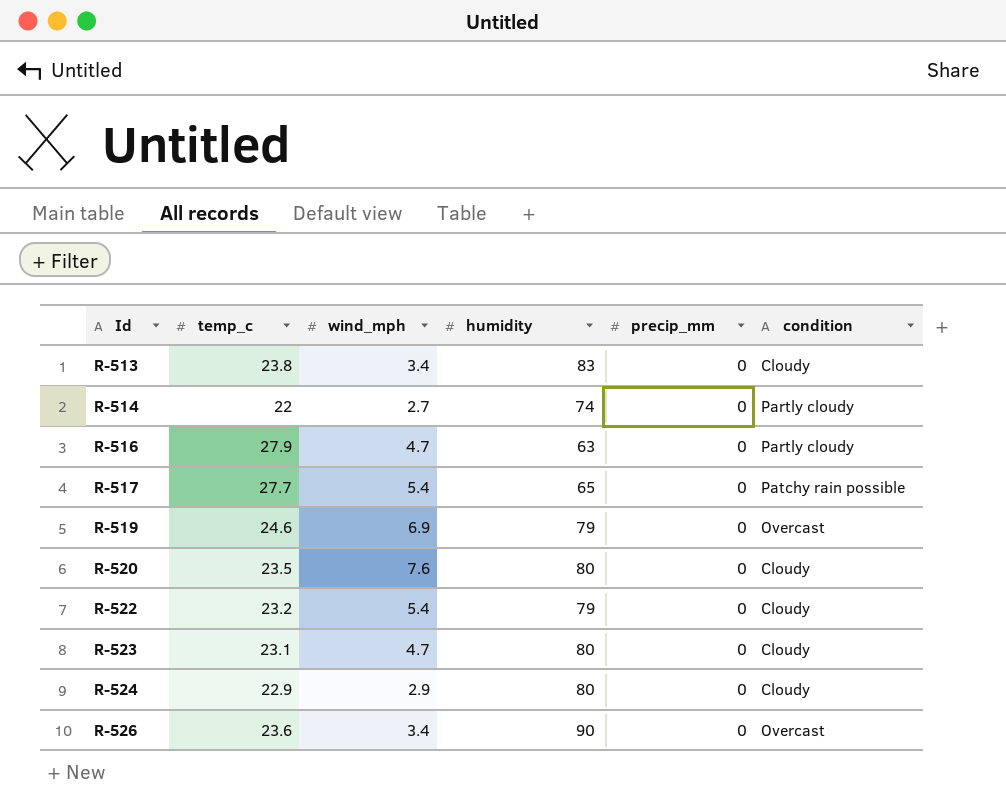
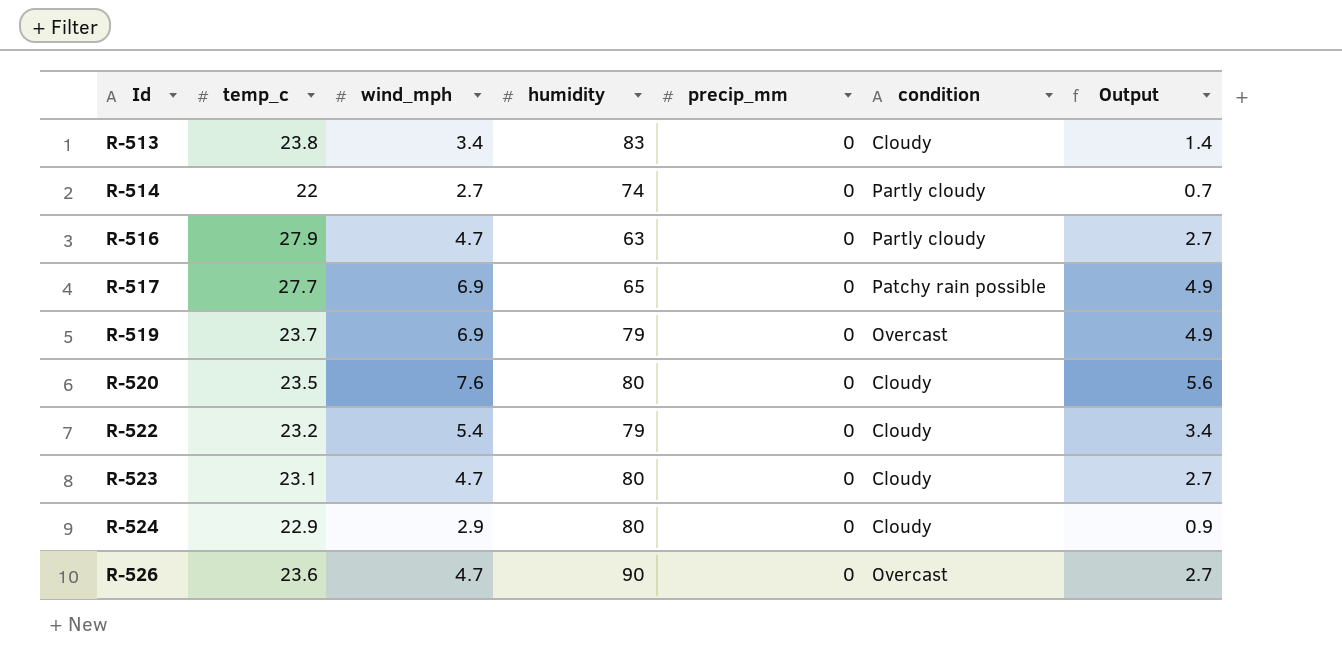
column Output | formula: none -> [wind_mph] - 2
R-517 | wind_mph: 5.4 -> 6.9
R-519 | temp_c: 24.6 -> 23.7
R-526 | wind_mph: 3.4 -> 4.7

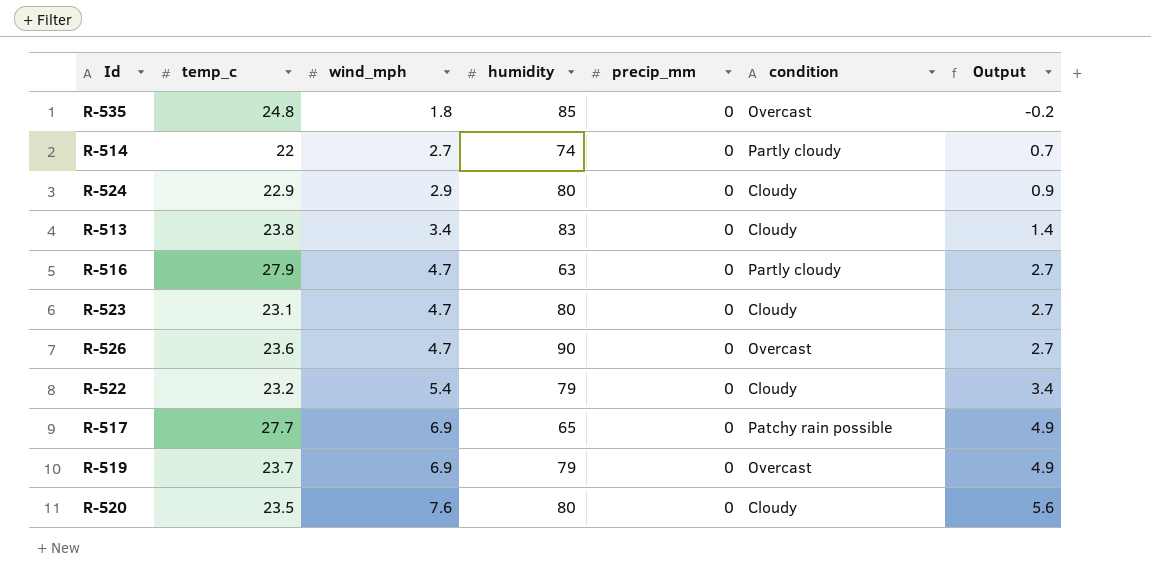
row order: Id ascending -> wind_mph ascending
row R-535: none -> 24.8 | 1.8 | 85 | 0 | Overcast | -0.2

